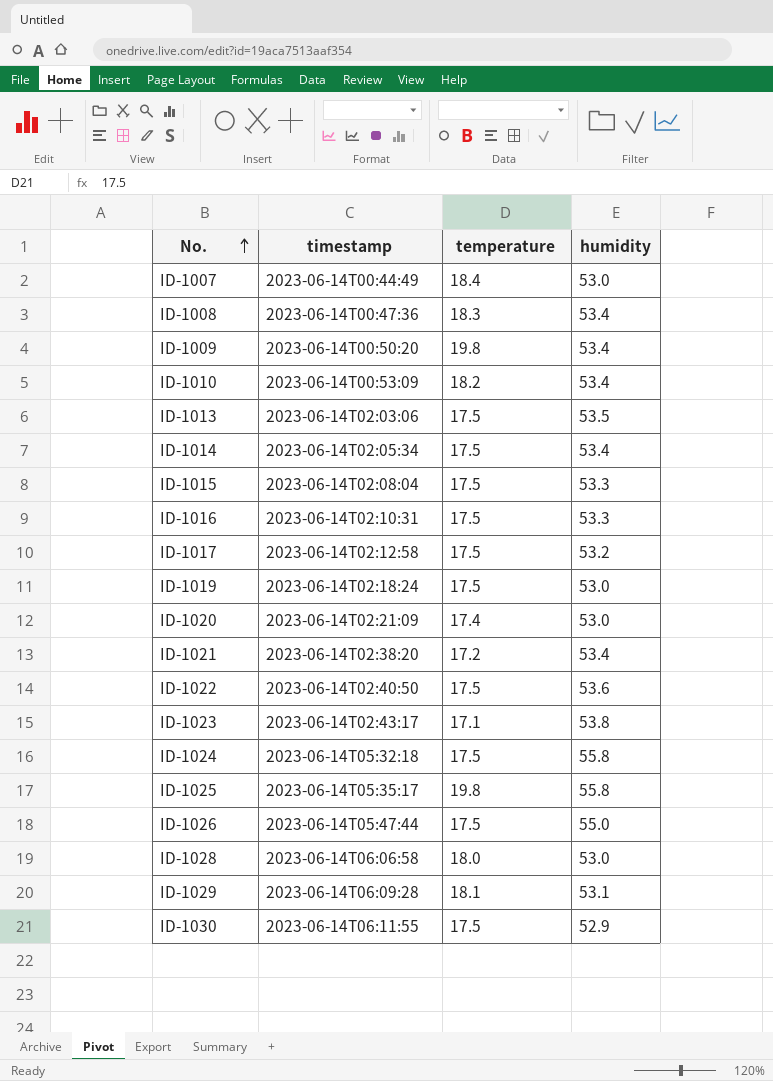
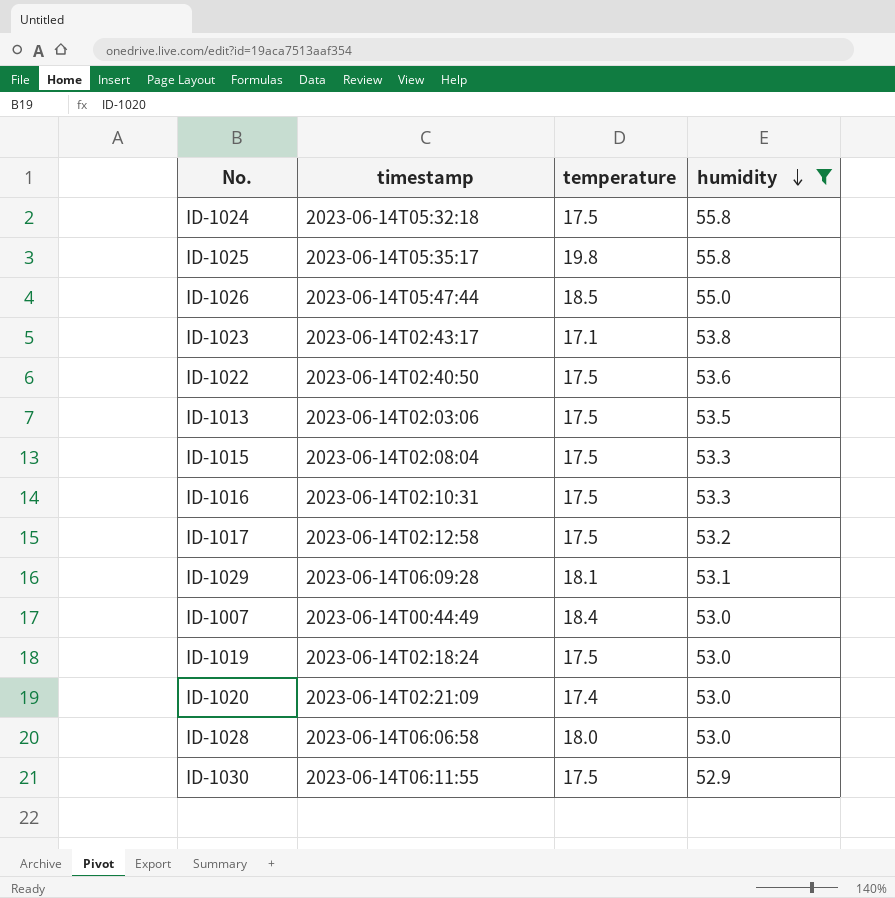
filter: none -> humidity != 53.4
row order: No. ascending -> humidity descending
ID-1026 | temperature: 17.5 -> 18.5

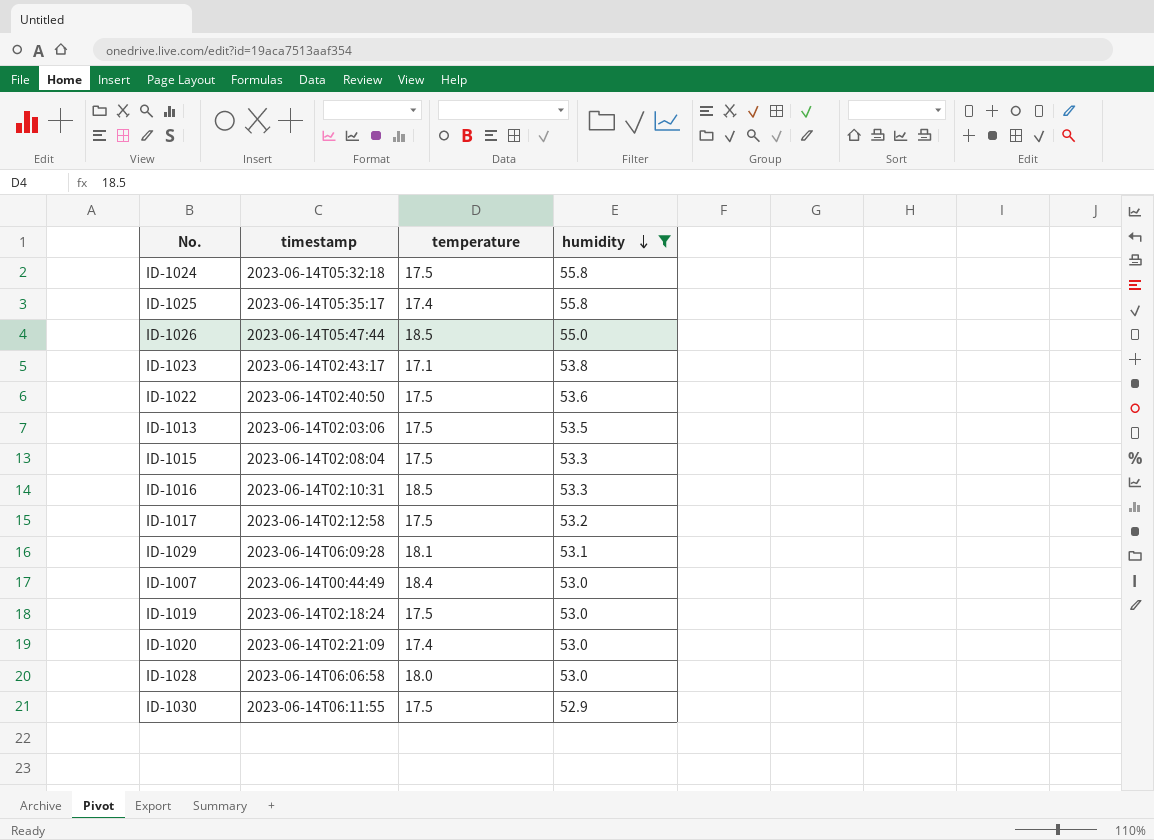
ID-1025 | temperature: 19.8 -> 17.4
ID-1016 | temperature: 17.5 -> 18.5

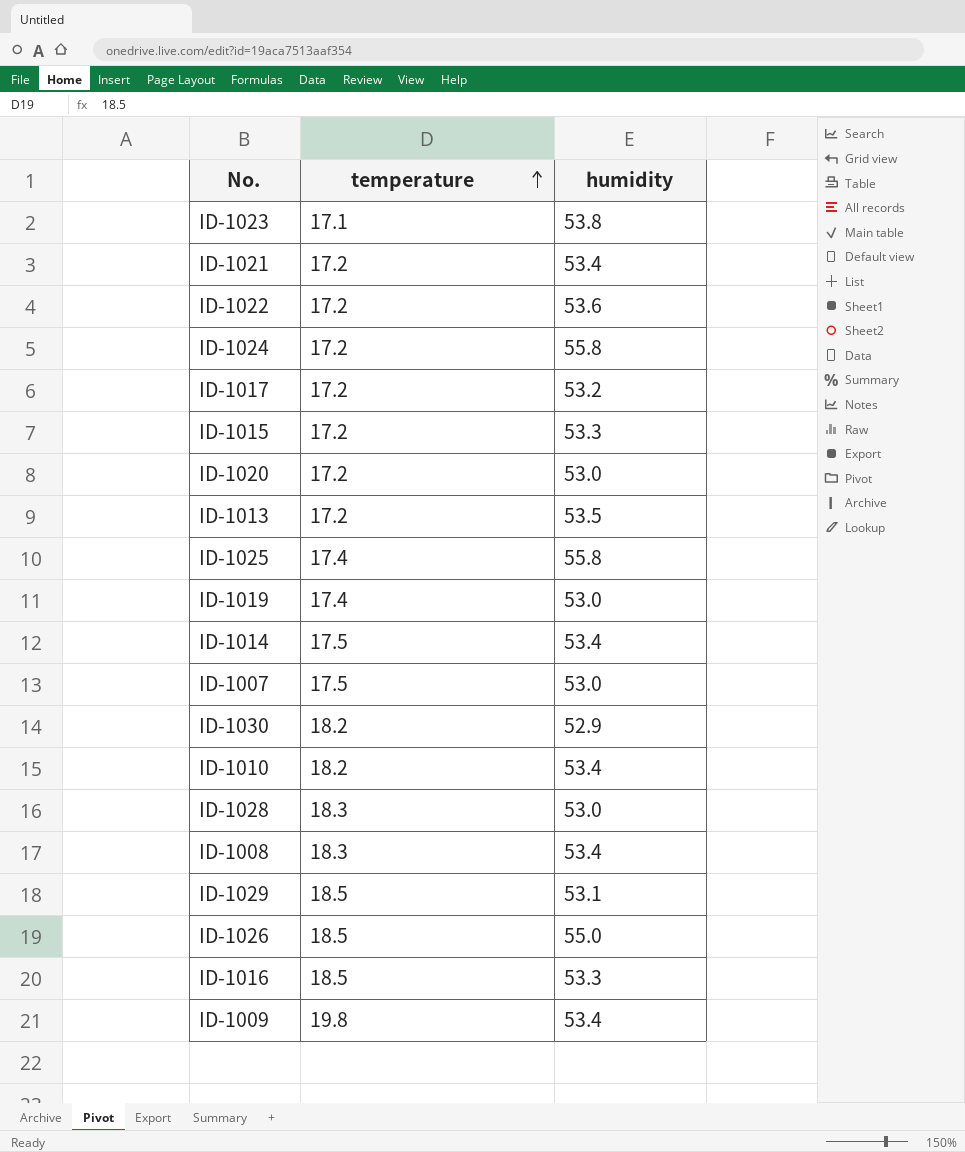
filter: humidity != 53.4 -> none
row order: humidity descending -> temperature ascending
column timestamp | position: 2 -> none
ID-1022 | temperature: 17.5 -> 17.2
ID-1024 | temperature: 17.5 -> 17.2
ID-1017 | temperature: 17.5 -> 17.2
ID-1015 | temperature: 17.5 -> 17.2
ID-1020 | temperature: 17.4 -> 17.2
ID-1013 | temperature: 17.5 -> 17.2
ID-1019 | temperature: 17.5 -> 17.4
ID-1007 | temperature: 18.4 -> 17.5
ID-1030 | temperature: 17.5 -> 18.2
ID-1028 | temperature: 18.0 -> 18.3
ID-1029 | temperature: 18.1 -> 18.5

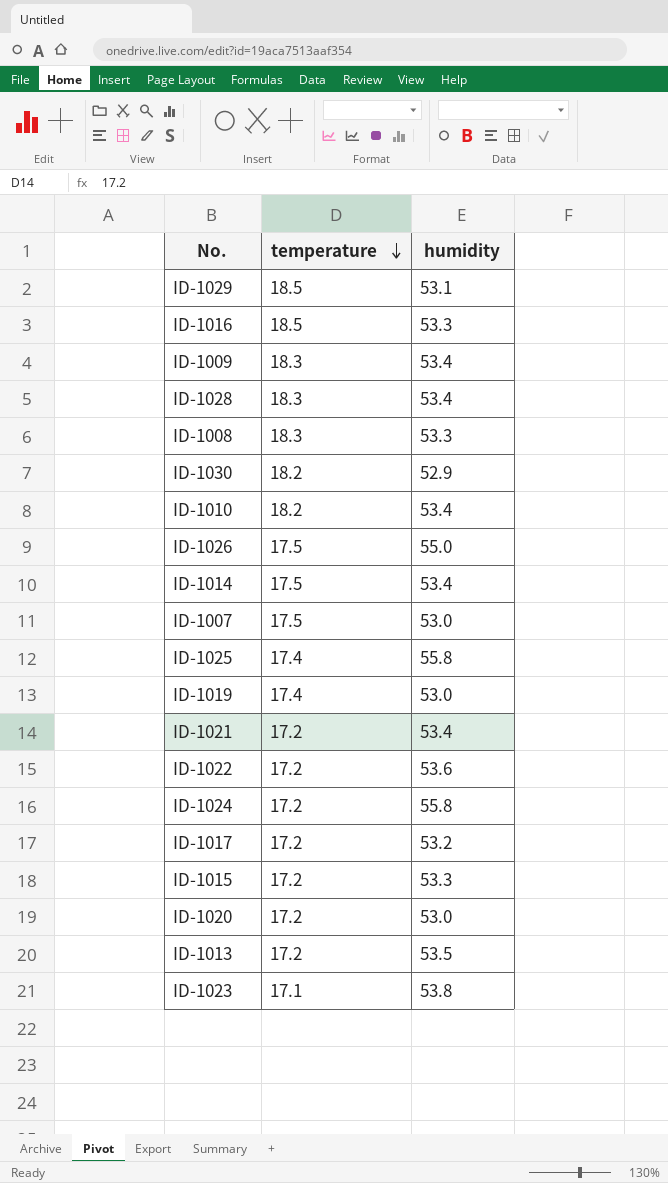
row order: temperature ascending -> temperature descending
ID-1009 | temperature: 19.8 -> 18.3
ID-1028 | humidity: 53.0 -> 53.4
ID-1008 | humidity: 53.4 -> 53.3
ID-1026 | temperature: 18.5 -> 17.5

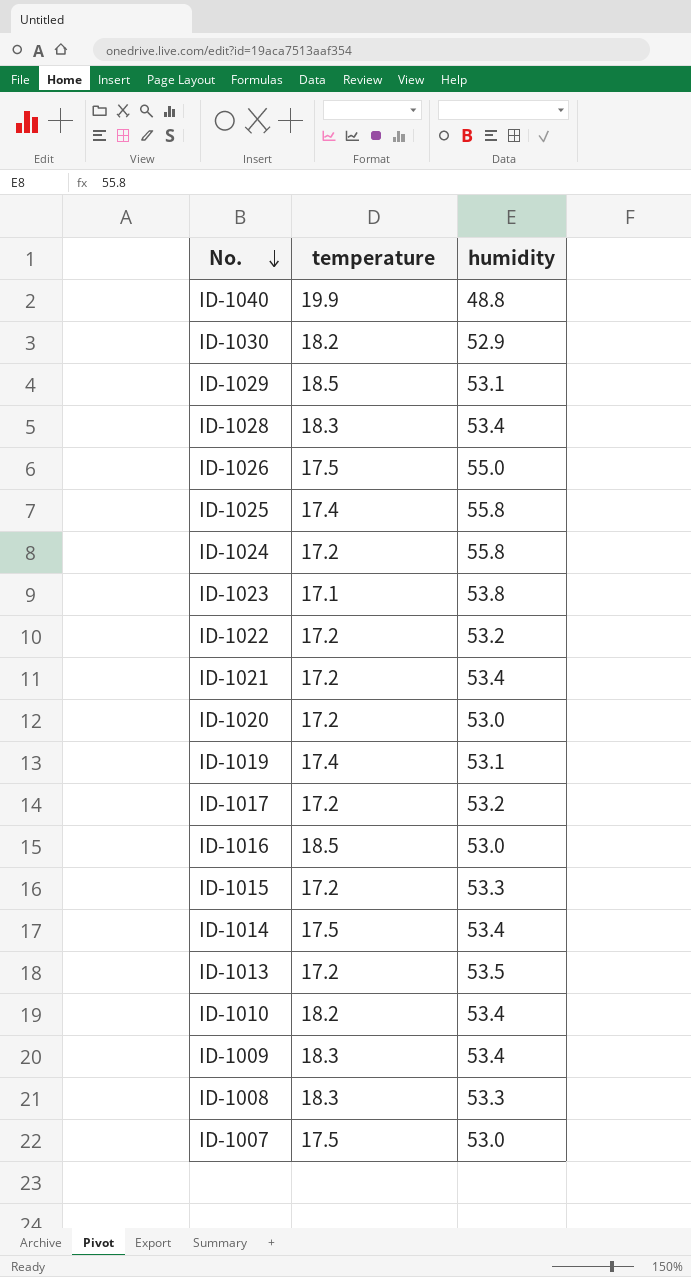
row order: temperature descending -> No. descending
row ID-1040: none -> 19.9 | 48.8
ID-1022 | humidity: 53.6 -> 53.2
ID-1019 | humidity: 53.0 -> 53.1
ID-1016 | humidity: 53.3 -> 53.0

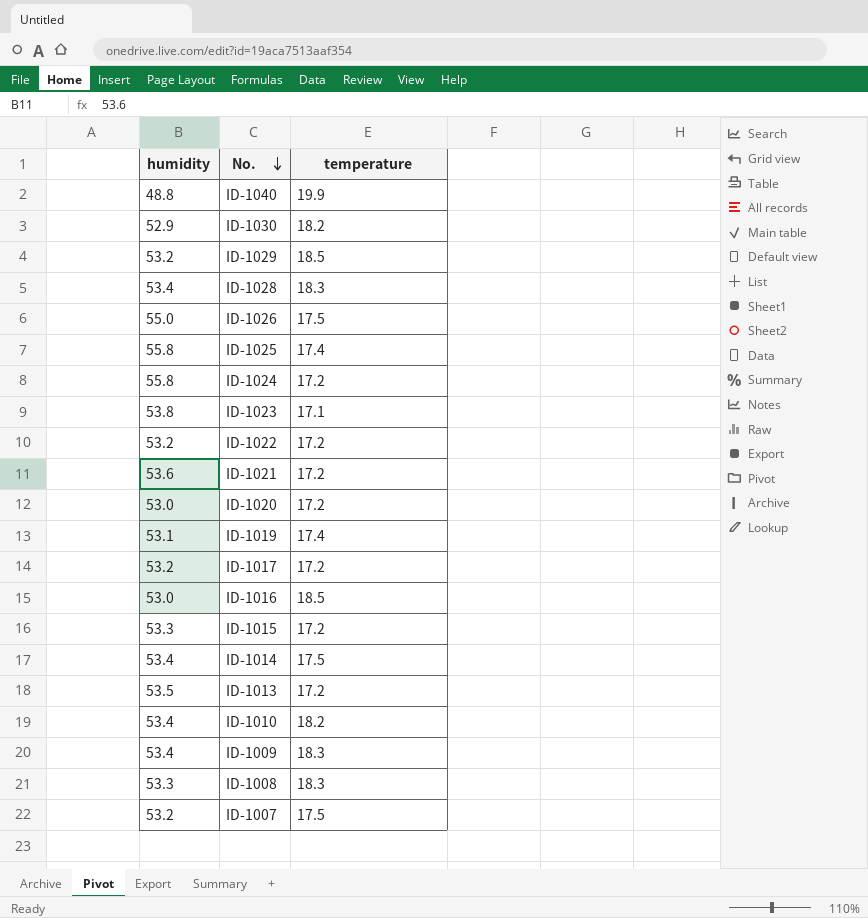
column humidity | position: 3 -> 1
ID-1029 | humidity: 53.1 -> 53.2
ID-1021 | humidity: 53.4 -> 53.6
ID-1007 | humidity: 53.0 -> 53.2

